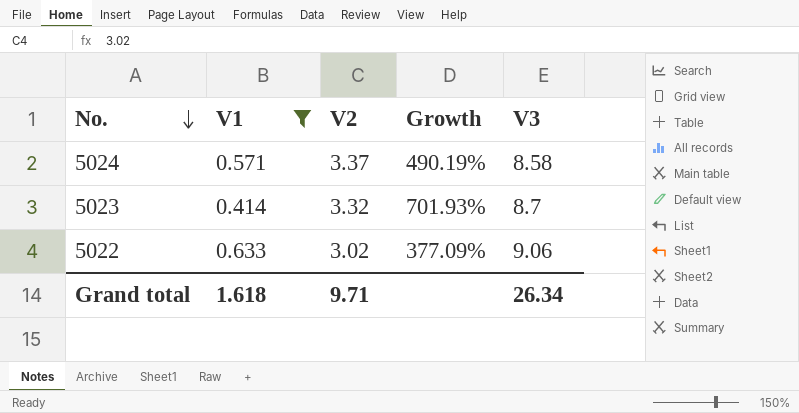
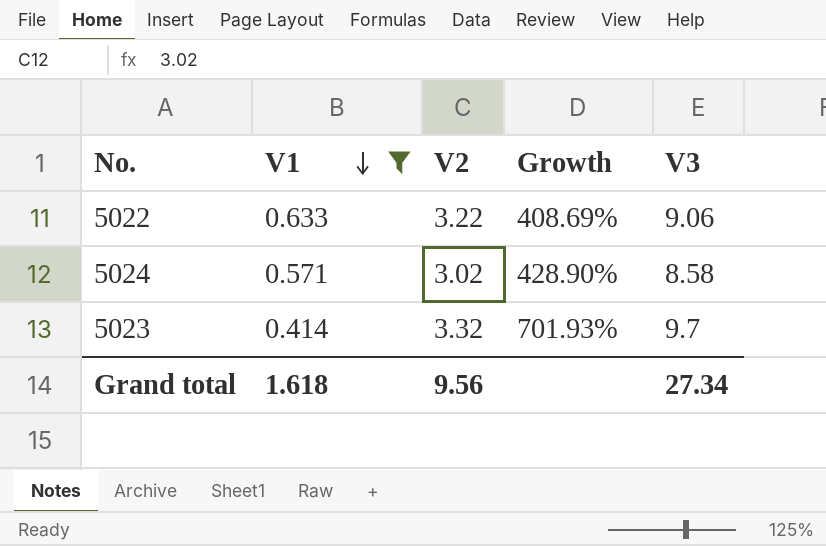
row order: No. descending -> V1 descending
5022 | V2: 3.02 -> 3.22
5022 | Growth: 377.09% -> 408.69%
5024 | V2: 3.37 -> 3.02
5024 | Growth: 490.19% -> 428.90%
5023 | V3: 8.7 -> 9.7
Grand total | V2: 9.71 -> 9.56
Grand total | V3: 26.34 -> 27.34

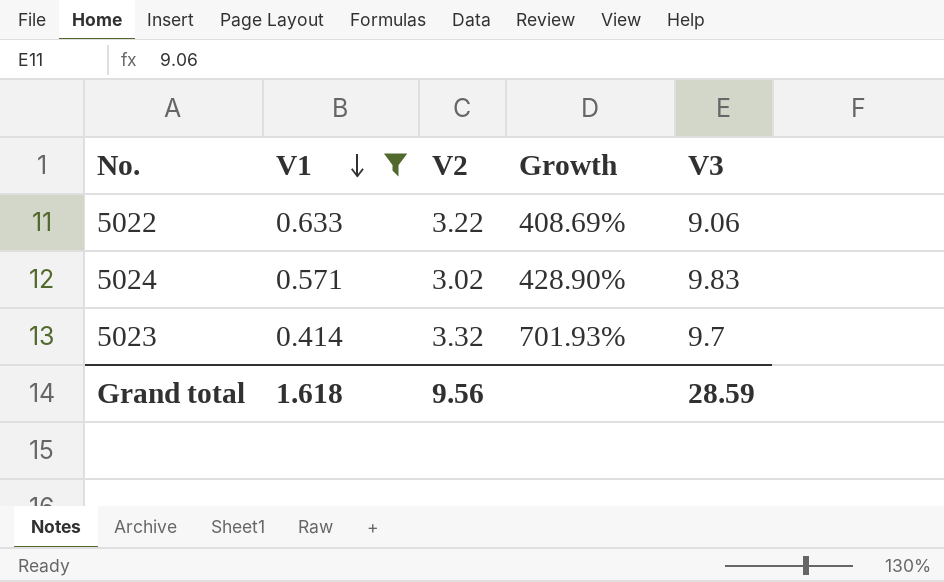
5024 | V3: 8.58 -> 9.83
Grand total | V3: 27.34 -> 28.59

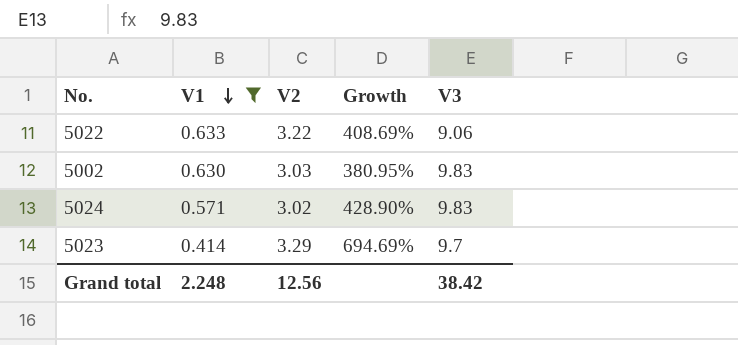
row 5002: none -> 0.630 | 3.03 | 380.95% | 9.83
5023 | V2: 3.32 -> 3.29
5023 | Growth: 701.93% -> 694.69%
Grand total | V1: 1.618 -> 2.248
Grand total | V2: 9.56 -> 12.56
Grand total | V3: 28.59 -> 38.42

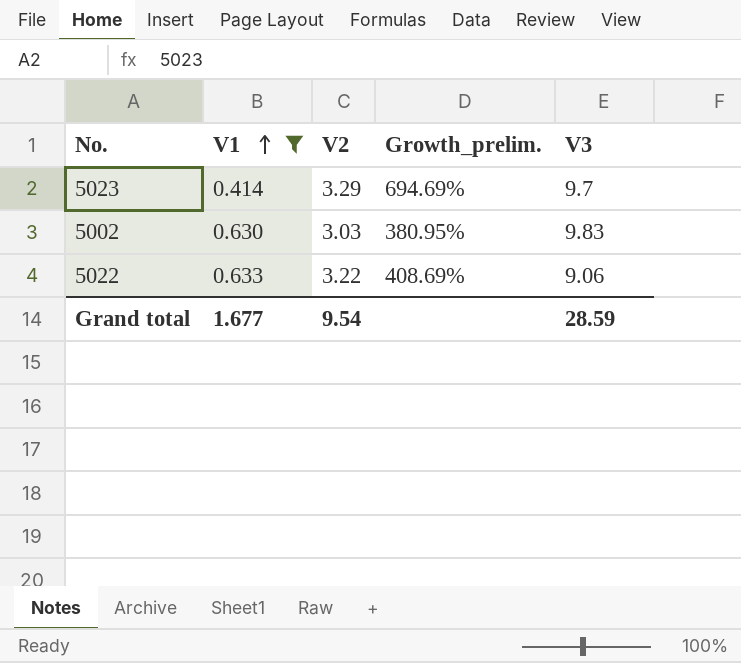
row order: V1 descending -> V1 ascending
column name: Growth -> Growth_prelim.
row 5024: 0.571 | 3.02 | 428.90% | 9.83 -> none
Grand total | V1: 2.248 -> 1.677
Grand total | V2: 12.56 -> 9.54
Grand total | V3: 38.42 -> 28.59

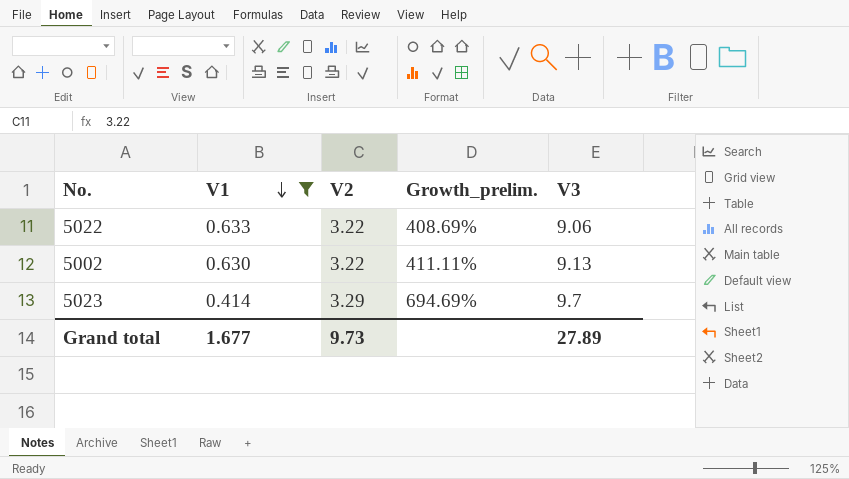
row order: V1 ascending -> V1 descending
5002 | V2: 3.03 -> 3.22
5002 | Growth_prelim.: 380.95% -> 411.11%
5002 | V3: 9.83 -> 9.13
Grand total | V2: 9.54 -> 9.73
Grand total | V3: 28.59 -> 27.89

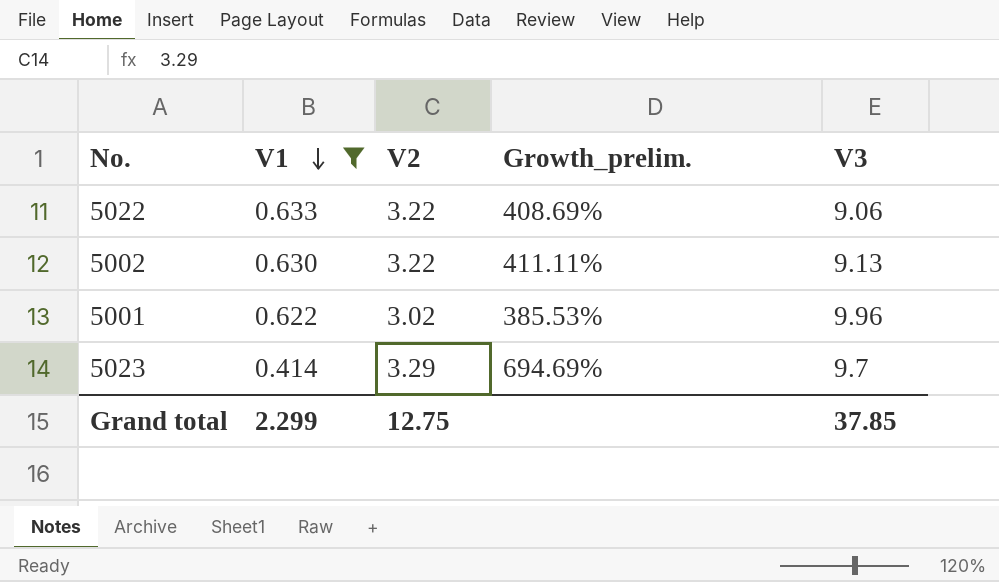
row 5001: none -> 0.622 | 3.02 | 385.53% | 9.96
Grand total | V1: 1.677 -> 2.299
Grand total | V2: 9.73 -> 12.75
Grand total | V3: 27.89 -> 37.85

